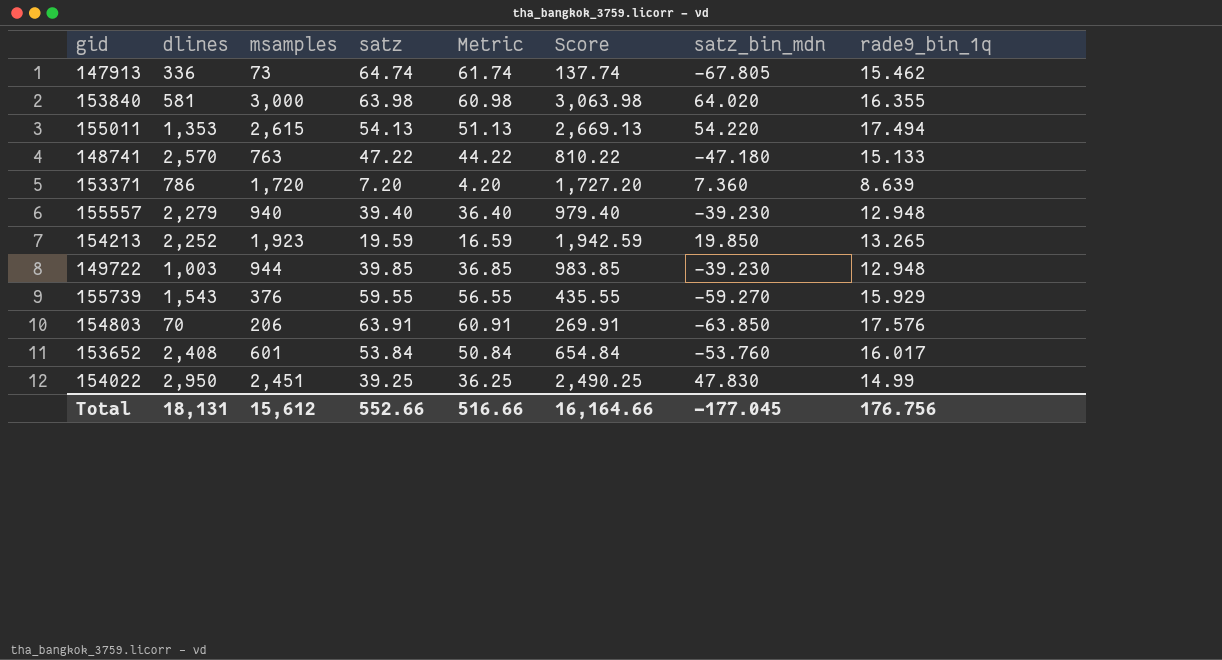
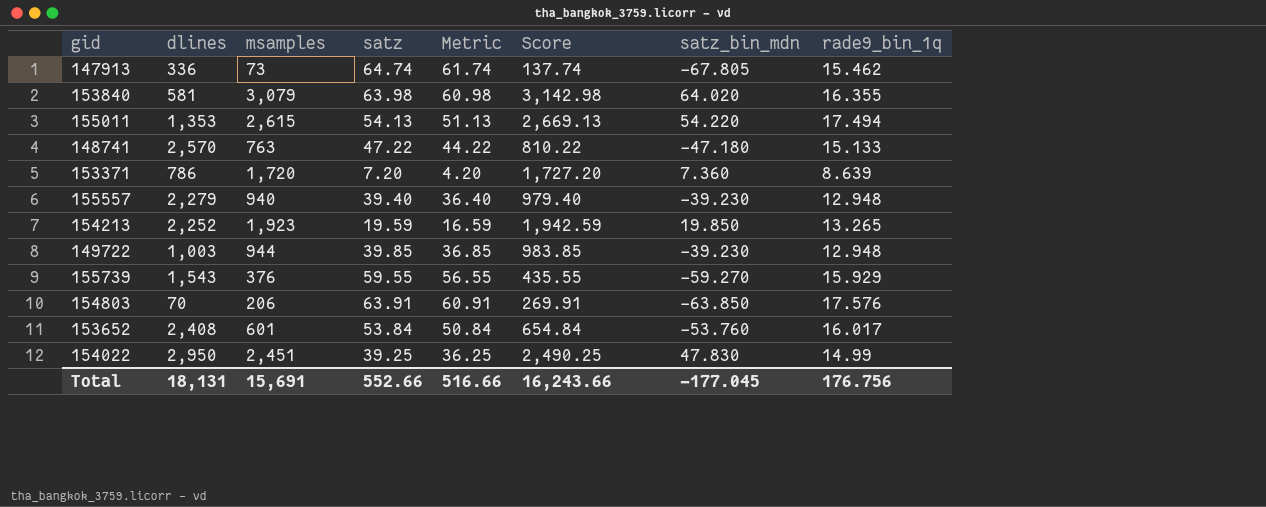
153840 | msamples: 3,000 -> 3,079
153840 | Score: 3,063.98 -> 3,142.98
Total | msamples: 15,612 -> 15,691
Total | Score: 16,164.66 -> 16,243.66

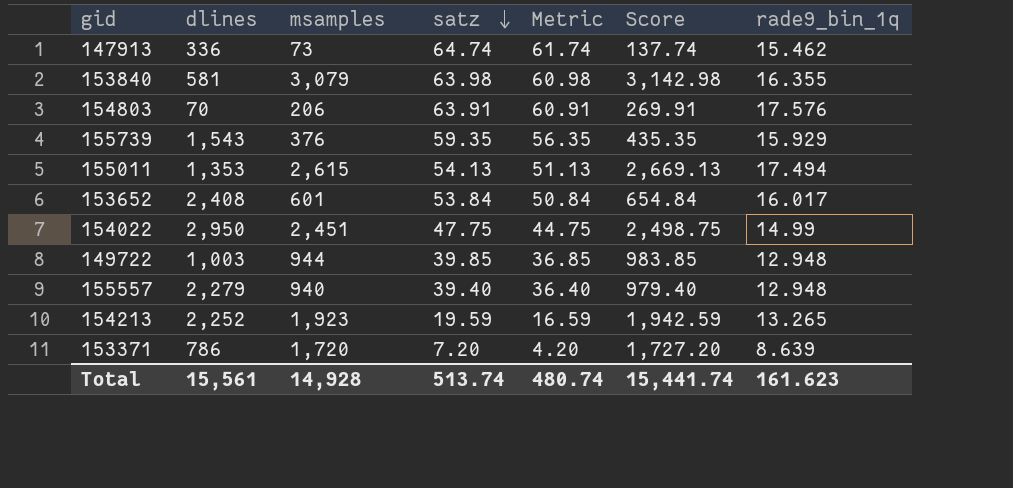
row order: none -> satz descending
column satz_bin_mdn | position: 7 -> none
row 148741: 2,570 | 763 | 47.22 | 44.22 | 810.22 | -47.180 | 15.133 -> none
155739 | satz: 59.55 -> 59.35
155739 | Metric: 56.55 -> 56.35
155739 | Score: 435.55 -> 435.35
154022 | satz: 39.25 -> 47.75
154022 | Metric: 36.25 -> 44.75
154022 | Score: 2,490.25 -> 2,498.75
Total | dlines: 18,131 -> 15,561
Total | msamples: 15,691 -> 14,928
Total | satz: 552.66 -> 513.74
Total | Metric: 516.66 -> 480.74
Total | Score: 16,243.66 -> 15,441.74
Total | rade9_bin_1q: 176.756 -> 161.623

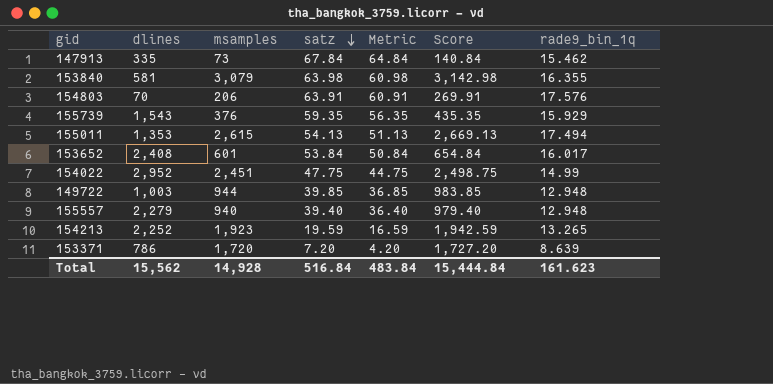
147913 | dlines: 336 -> 335
147913 | satz: 64.74 -> 67.84
147913 | Metric: 61.74 -> 64.84
147913 | Score: 137.74 -> 140.84
154022 | dlines: 2,950 -> 2,952
Total | dlines: 15,561 -> 15,562
Total | satz: 513.74 -> 516.84
Total | Metric: 480.74 -> 483.84
Total | Score: 15,441.74 -> 15,444.84

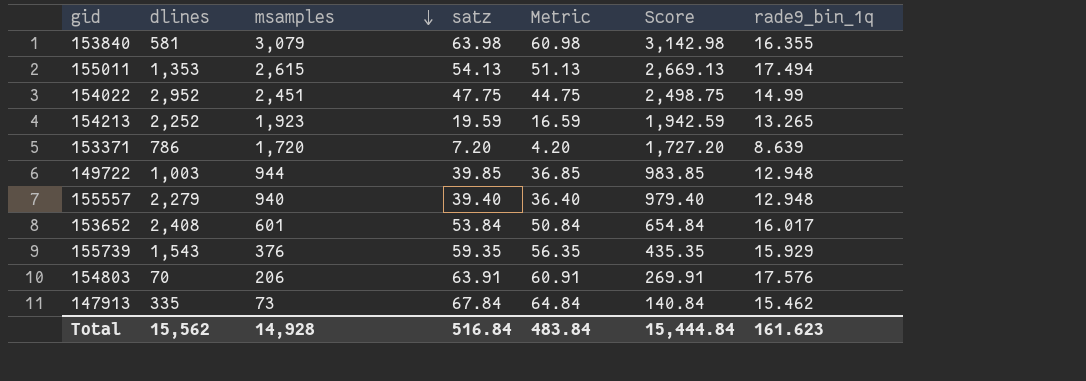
row order: satz descending -> msamples descending

